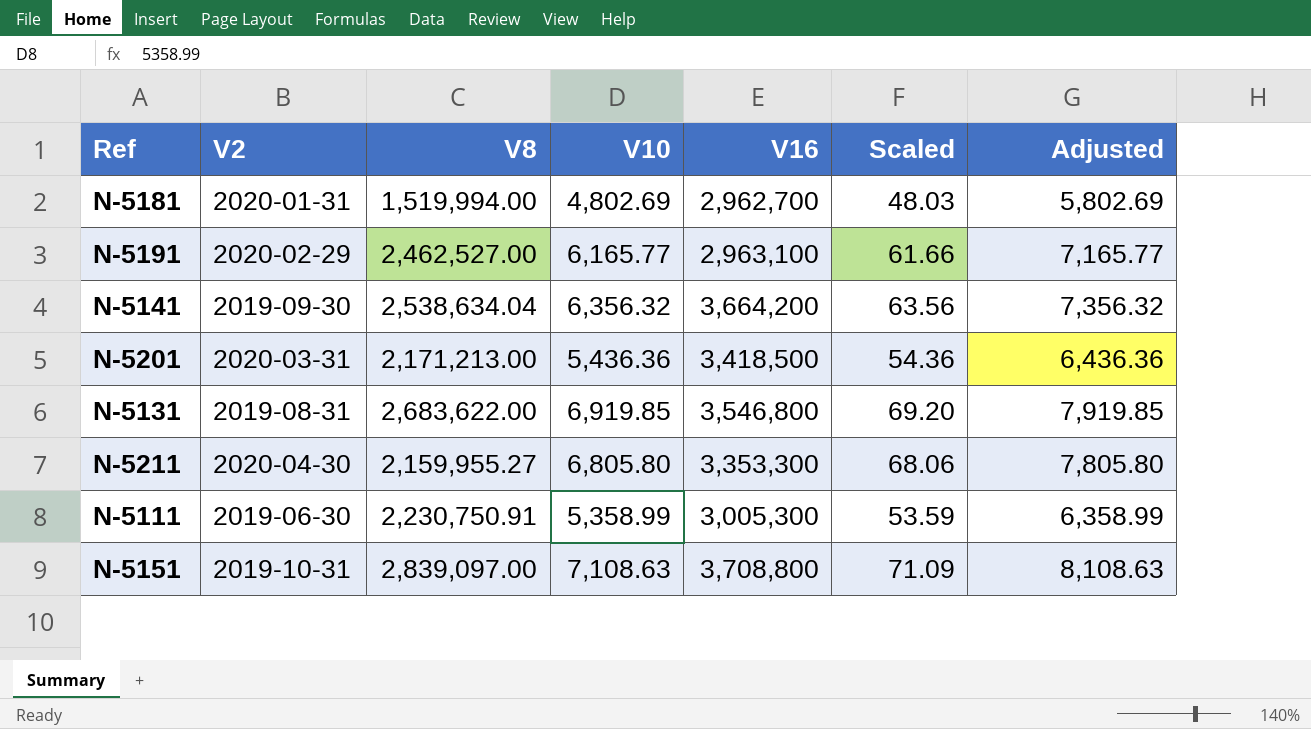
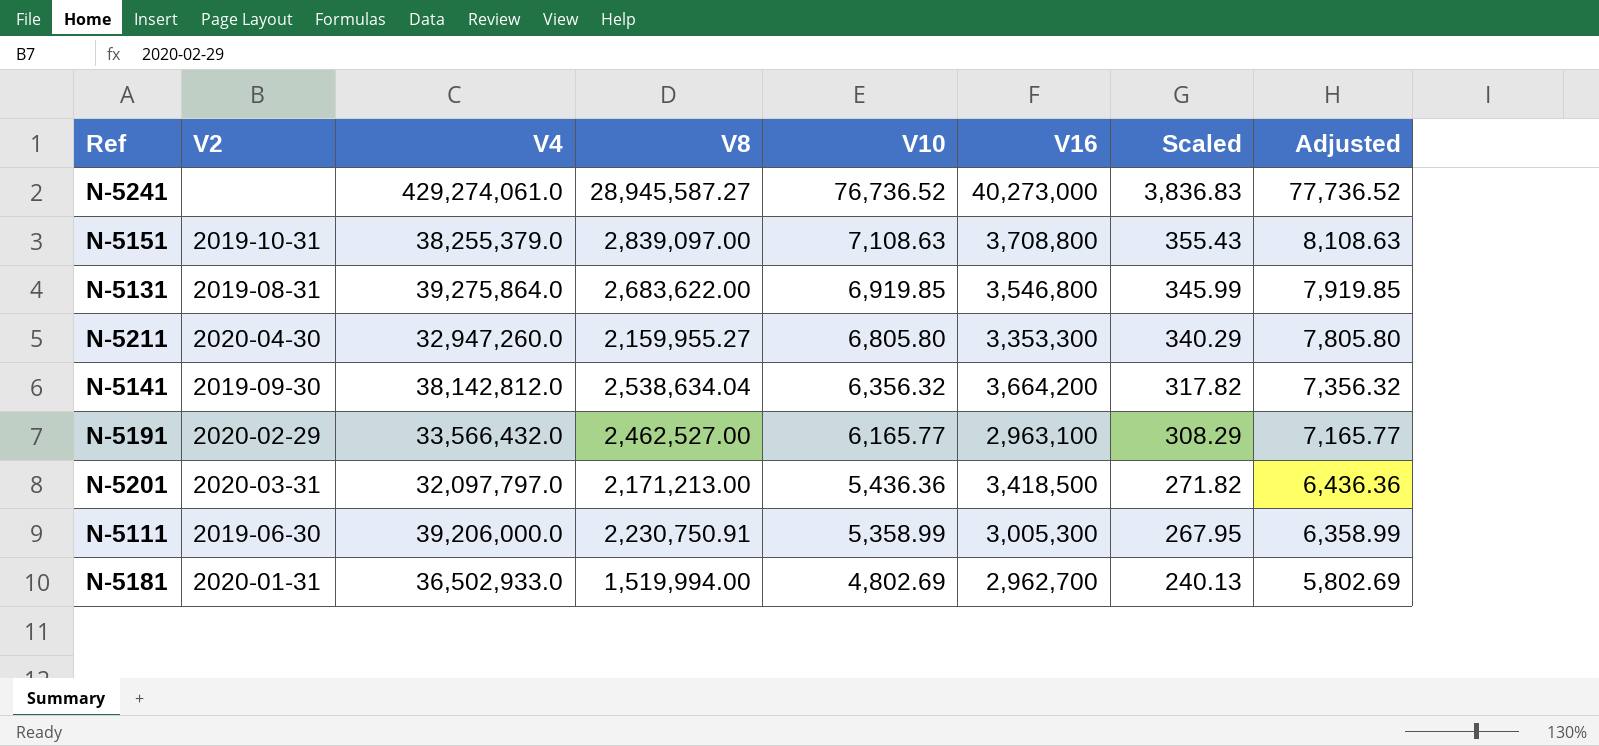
row order: none -> V10 descending
column V4 | position: none -> 3
column Scaled | formula: [V10] * 0.01 -> [V10] * 0.05
row N-5241: none -> none | 429,274,061.0 | 28,945,587.27 | 76,736.52 | 40,273,000 | 3,836.83 | 77,736.52

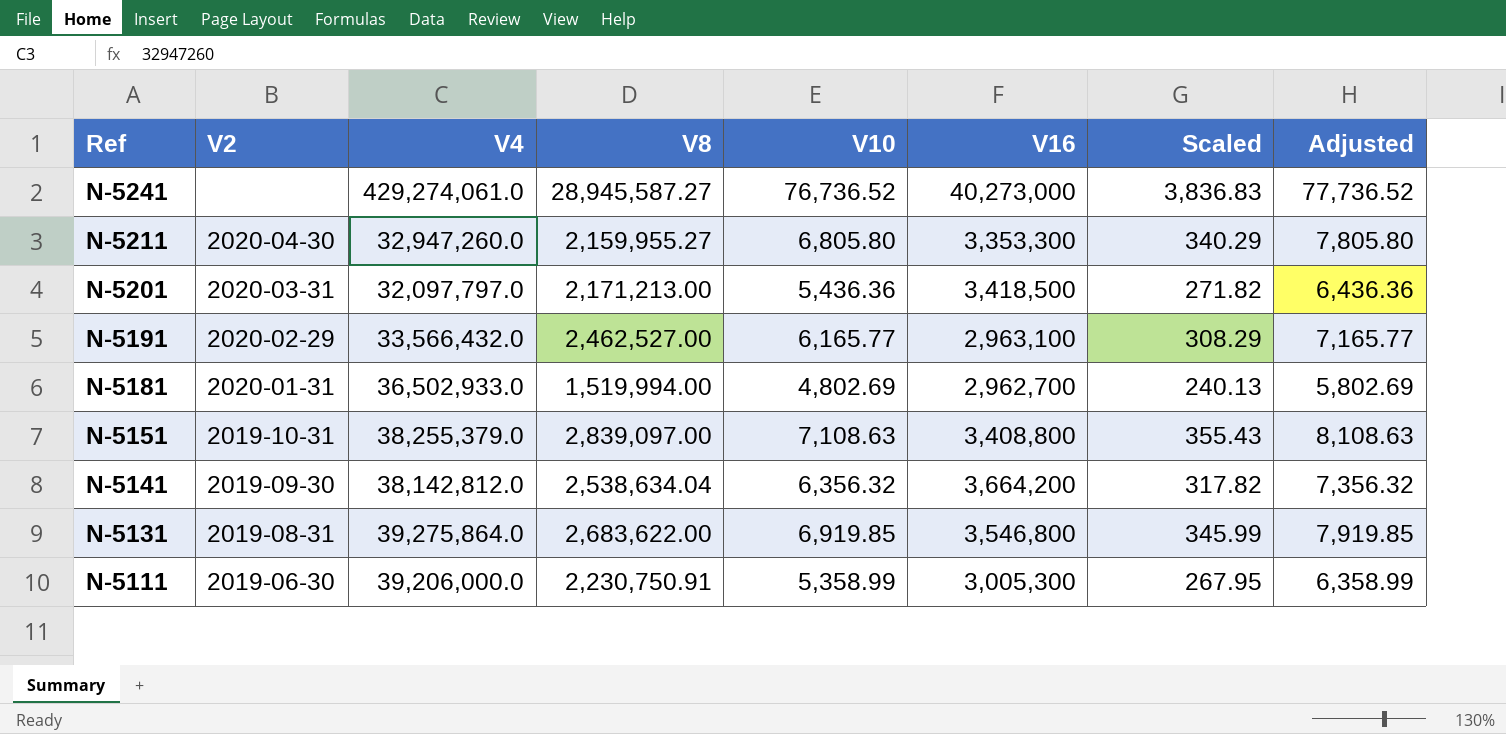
row order: V10 descending -> Ref descending
N-5151 | V16: 3,708,800 -> 3,408,800

